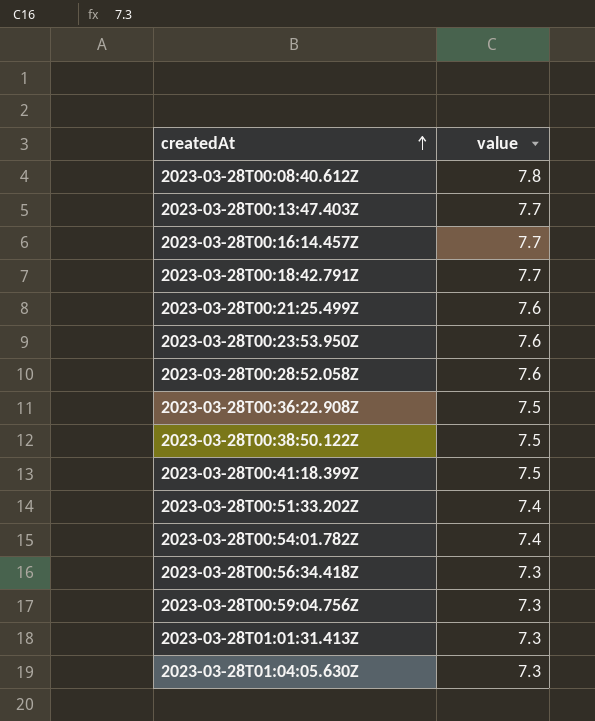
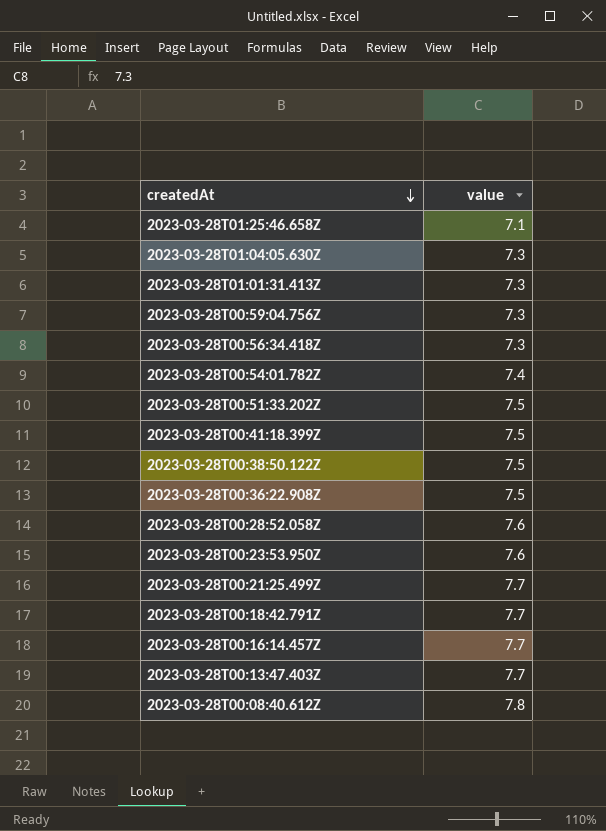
row order: createdAt ascending -> createdAt descending
row 2023-03-28T01:25:46.658Z: none -> 7.1
2023-03-28T00:51:33.202Z | value: 7.4 -> 7.5
2023-03-28T00:21:25.499Z | value: 7.6 -> 7.7

